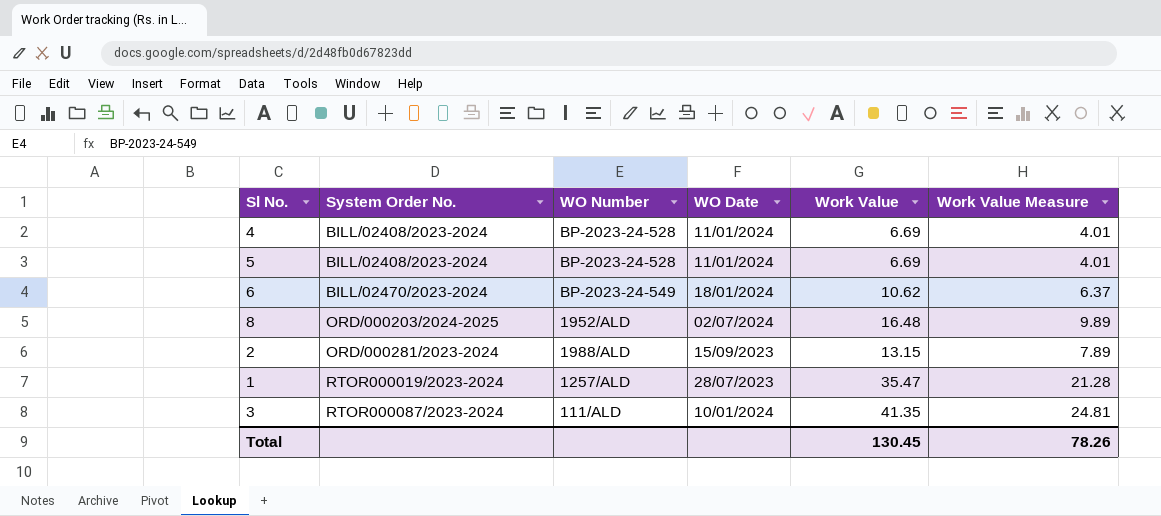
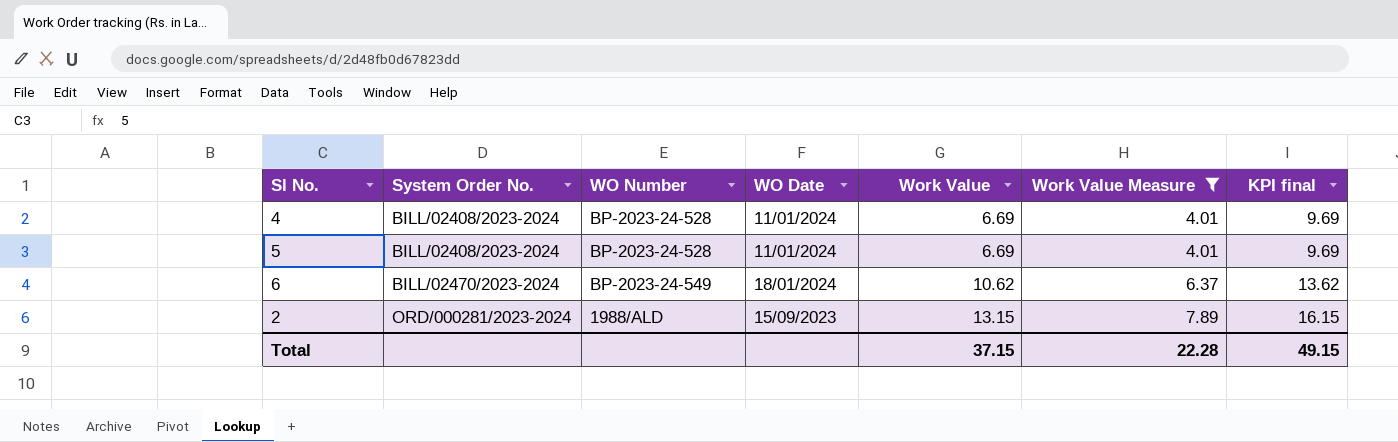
filter: none -> Work Value Measure <= 7.89
column KPI final | formula: none -> [Work Value] + 3
Total | Work Value: 130.45 -> 37.15
Total | Work Value Measure: 78.26 -> 22.28

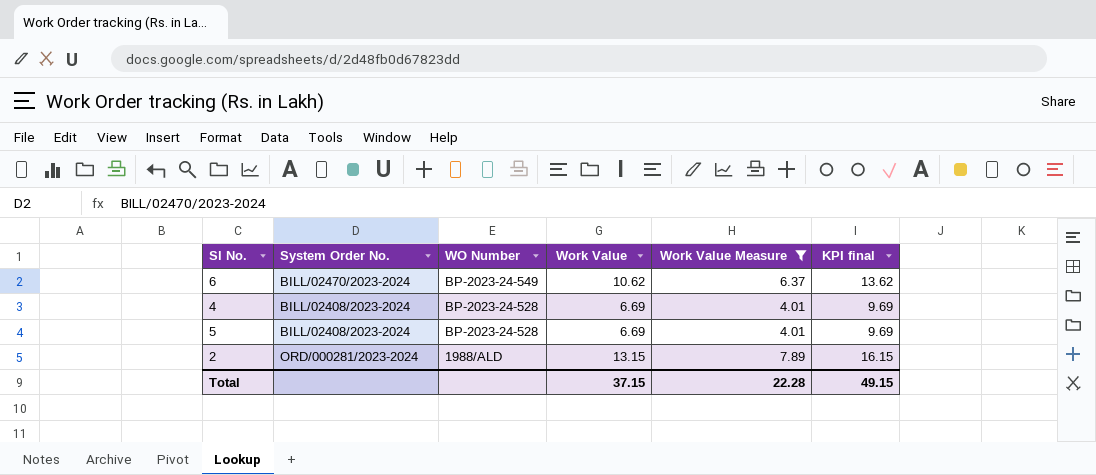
row order: System Order No. ascending -> WO Number descending
column WO Date | position: 4 -> none

